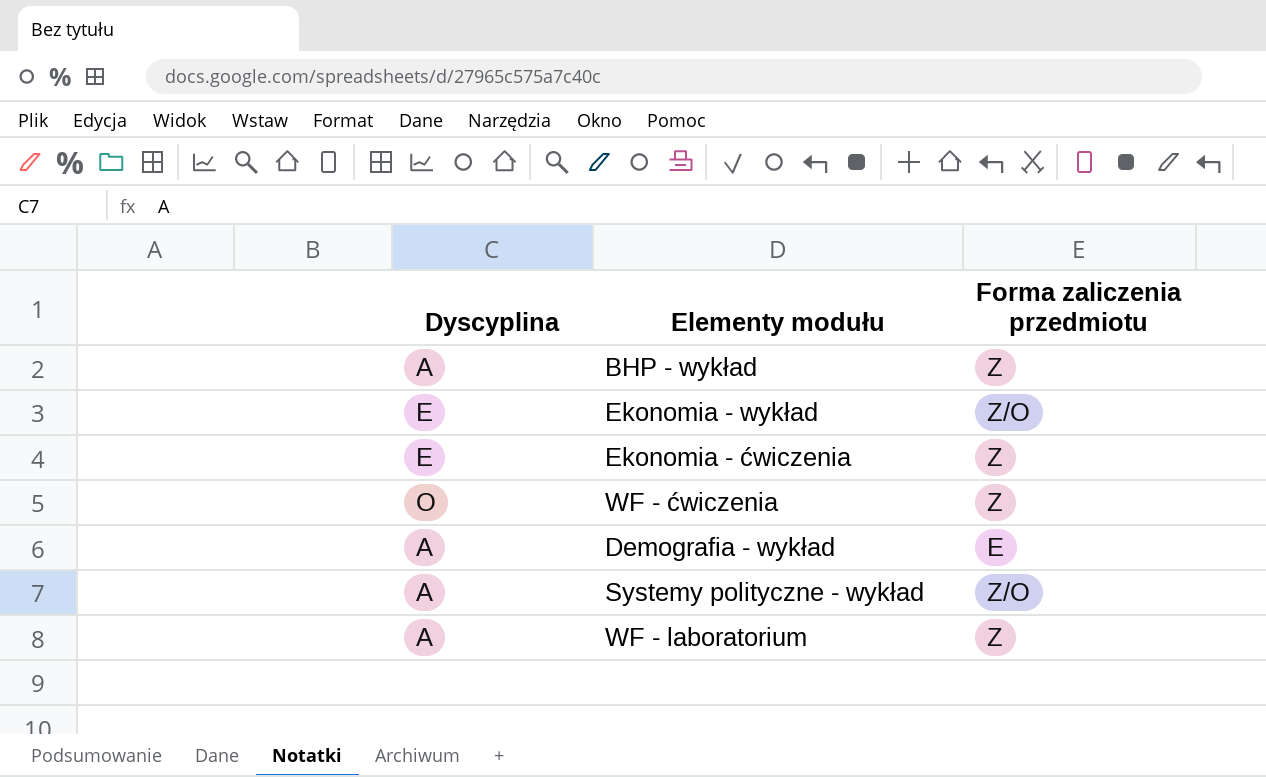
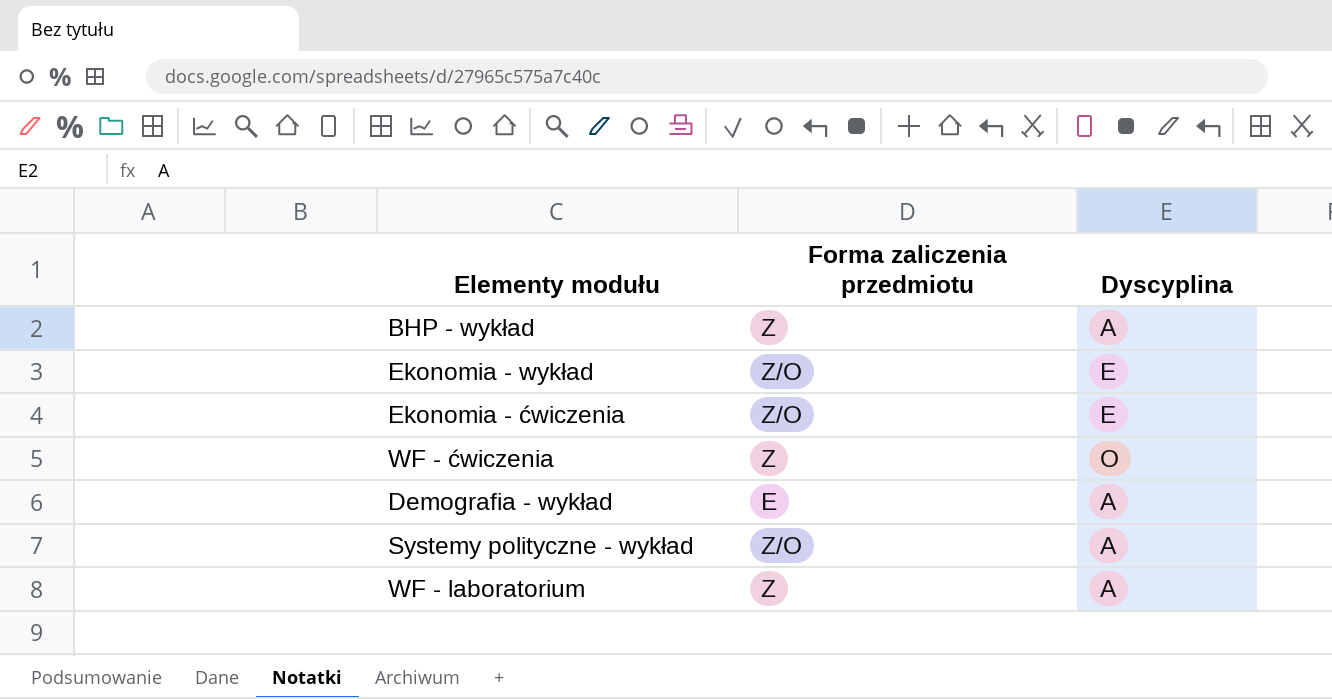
column Dyscyplina | position: 1 -> 3
Ekonomia - ćwiczenia | Forma zaliczenia przedmiotu: Z -> Z/O

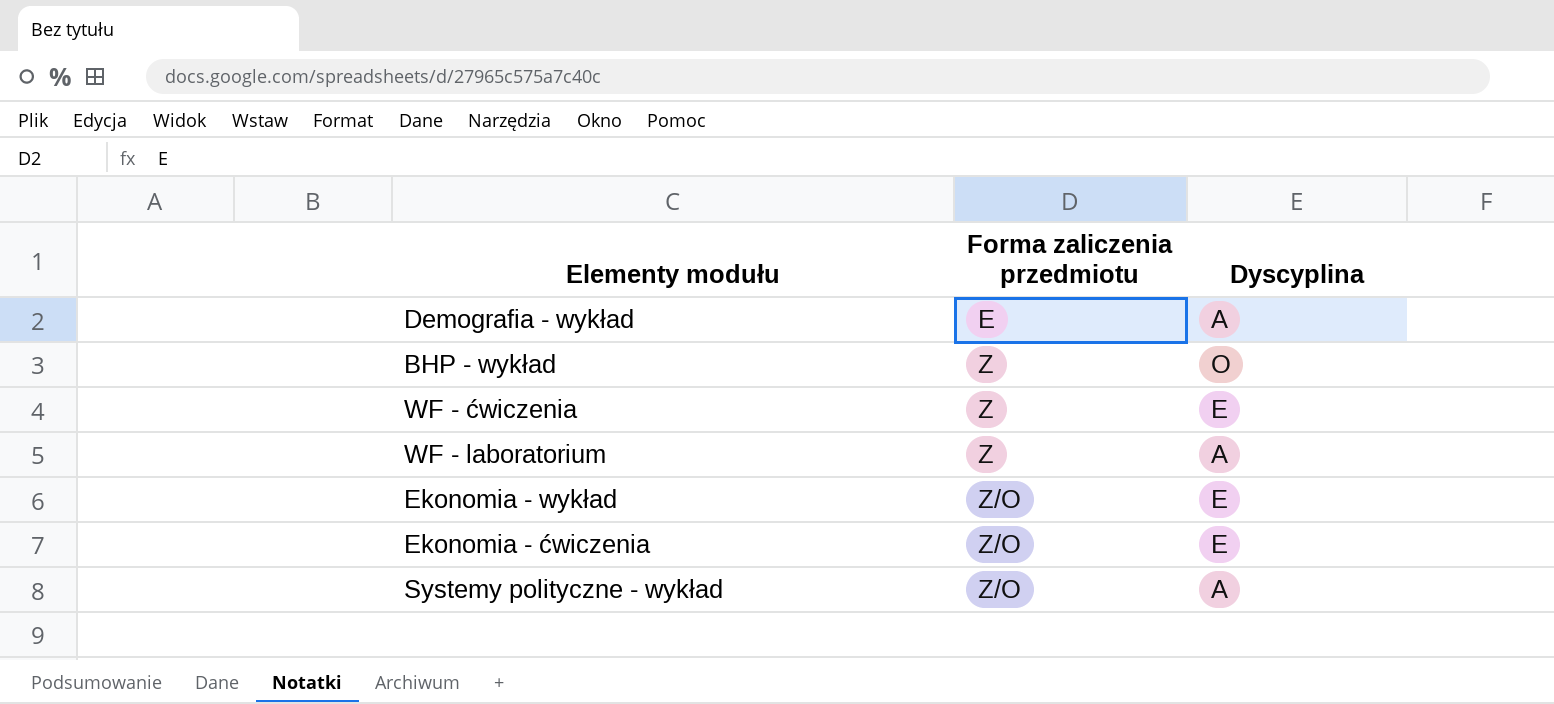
row order: none -> Forma zaliczenia przedmiotu ascending
BHP - wykład | Dyscyplina: A -> O
WF - ćwiczenia | Dyscyplina: O -> E

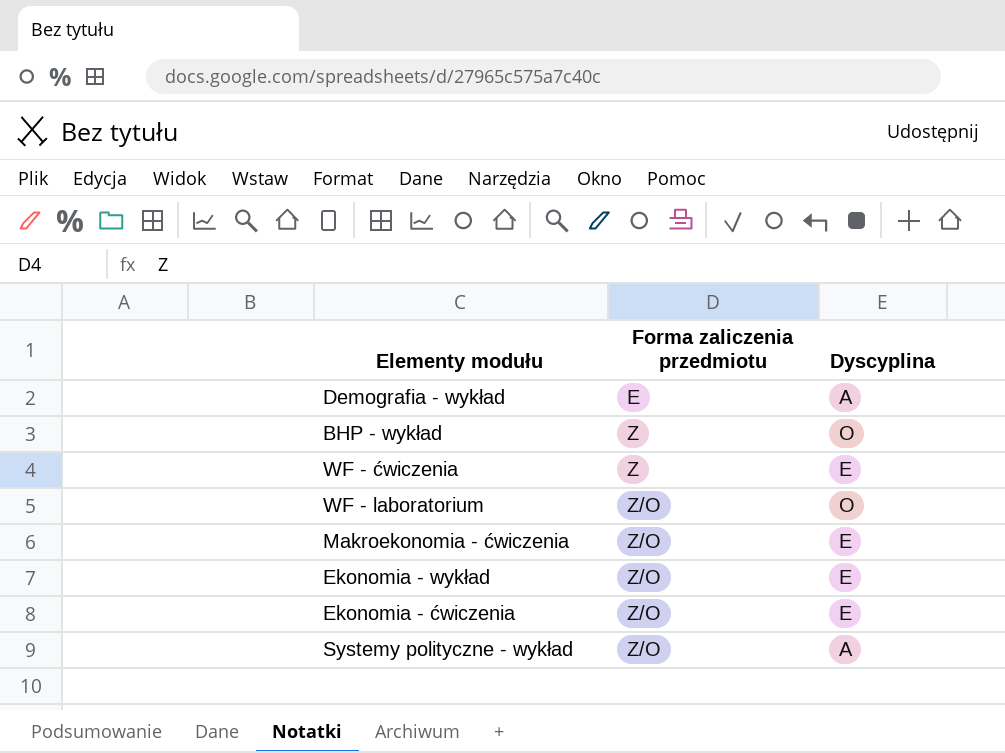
WF - laboratorium | Forma zaliczenia przedmiotu: Z -> Z/O
WF - laboratorium | Dyscyplina: A -> O
row Makroekonomia - ćwiczenia: none -> Z/O | E

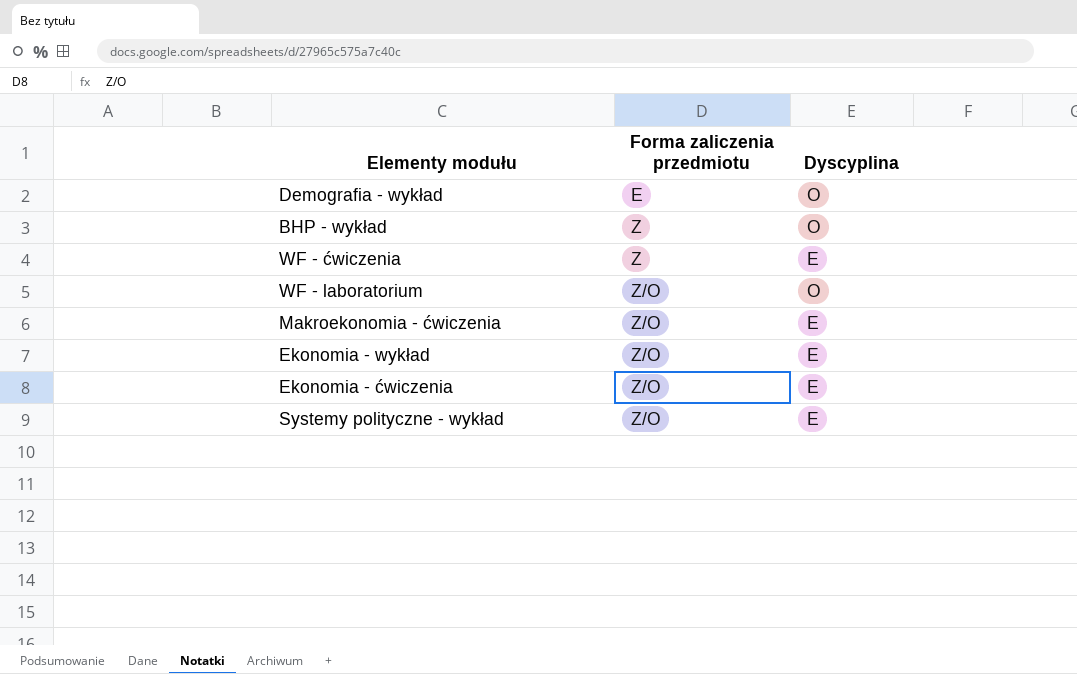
Demografia - wykład | Dyscyplina: A -> O
Systemy polityczne - wykład | Dyscyplina: A -> E

